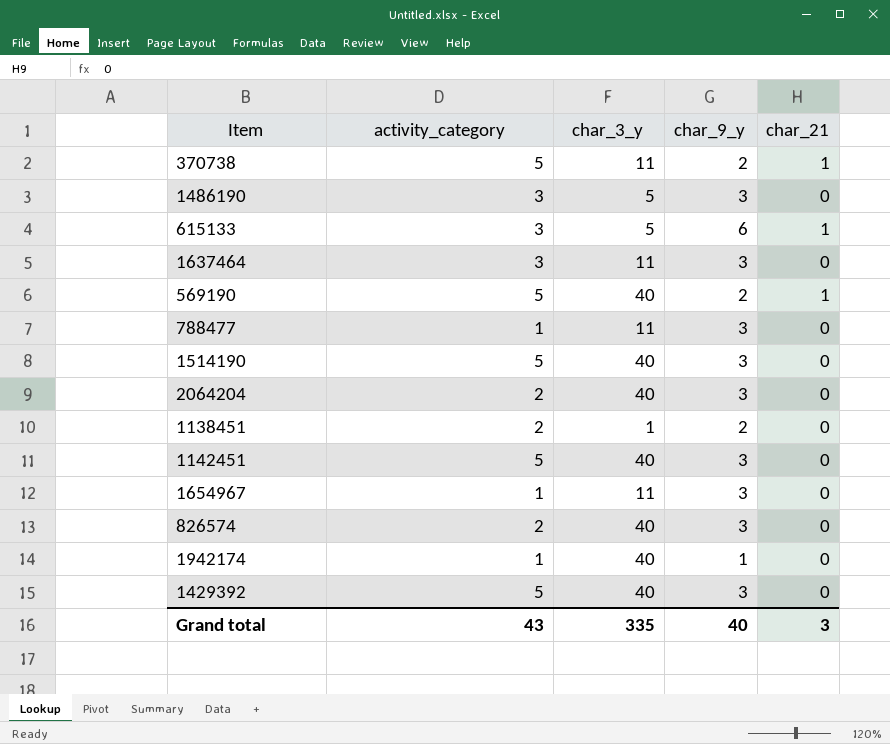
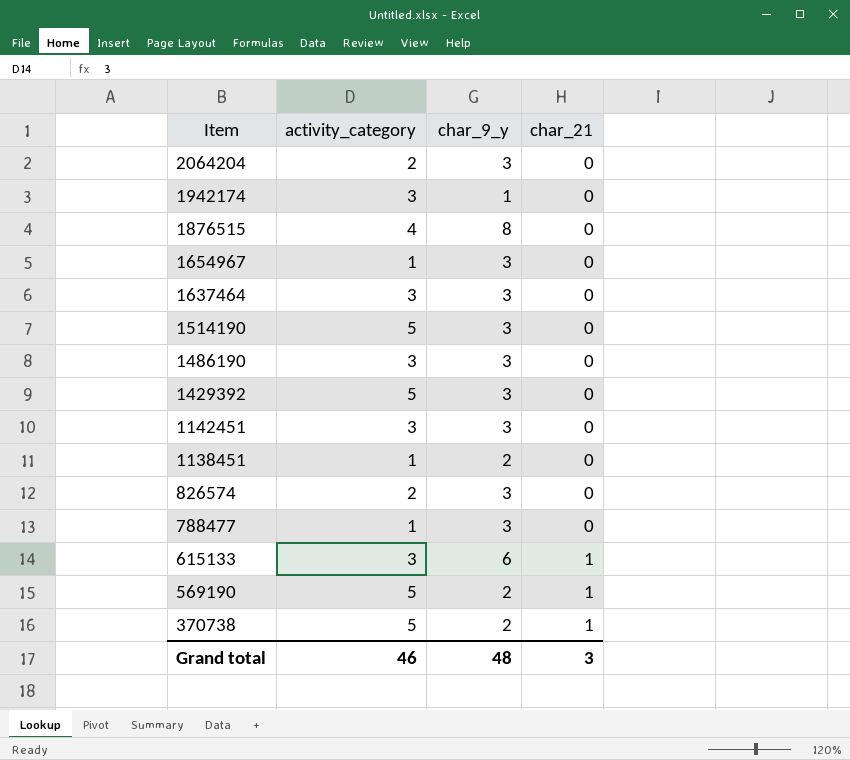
row order: none -> Item descending
column char_3_y | position: 3 -> none
1942174 | activity_category: 1 -> 3
row 1876515: none -> 4 | 8 | 0
1142451 | activity_category: 5 -> 3
1138451 | activity_category: 2 -> 1
Grand total | activity_category: 43 -> 46
Grand total | char_9_y: 40 -> 48

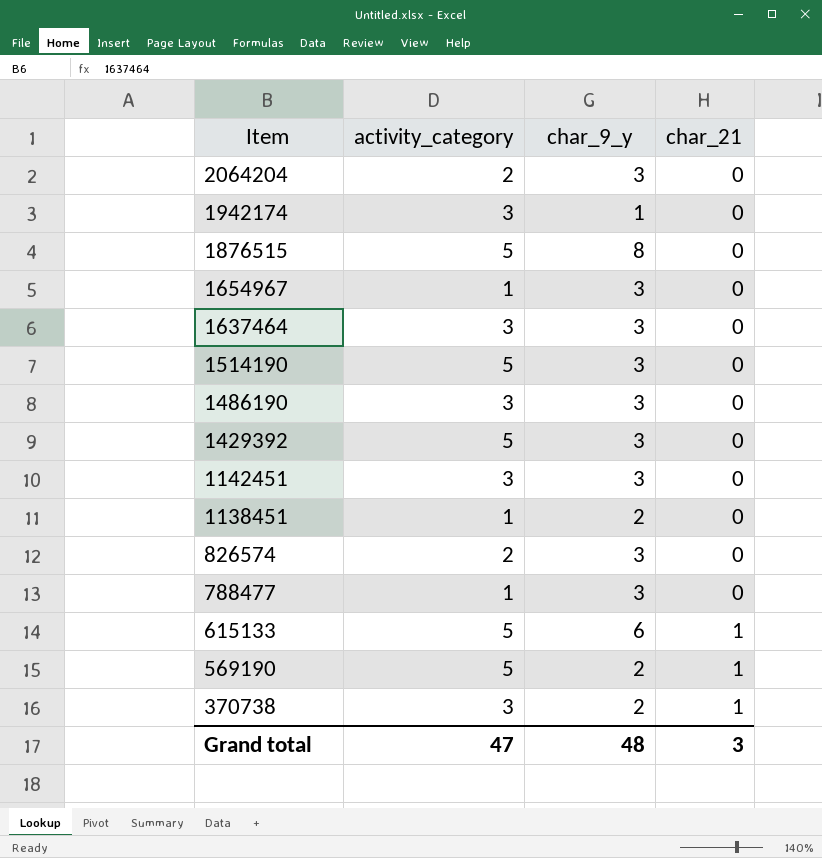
1876515 | activity_category: 4 -> 5
615133 | activity_category: 3 -> 5
370738 | activity_category: 5 -> 3
Grand total | activity_category: 46 -> 47

